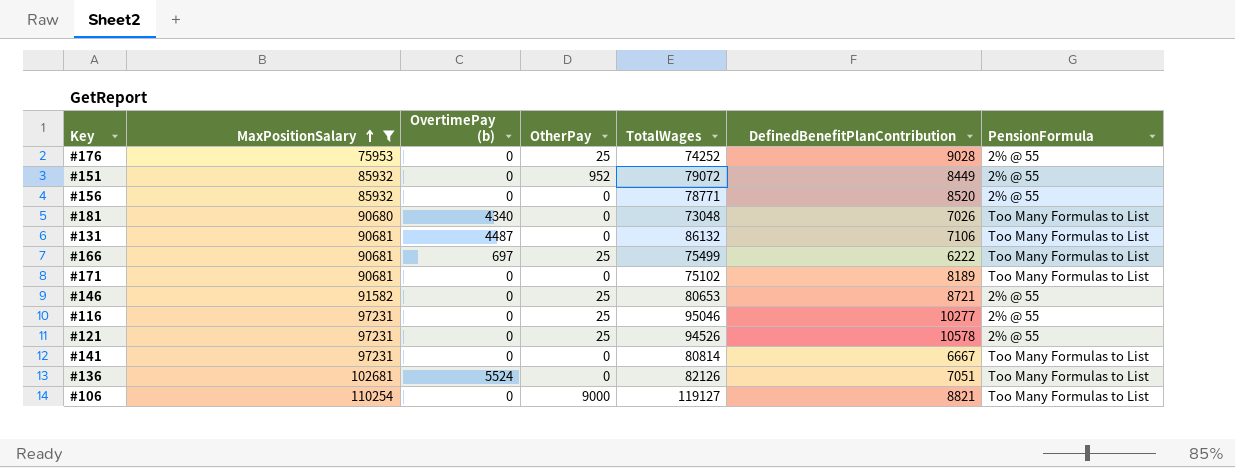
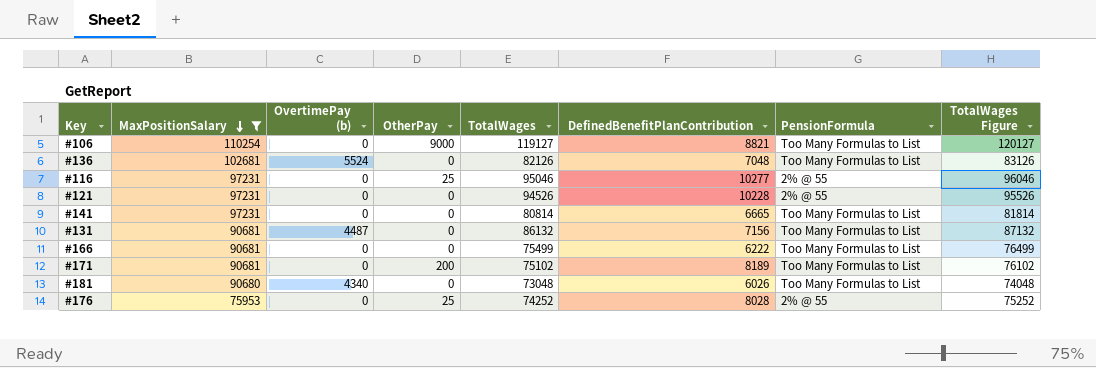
row order: MaxPositionSalary ascending -> MaxPositionSalary descending
column TotalWages Figure | formula: none -> [TotalWages] + 1000
row #151: 85932 | 0 | 952 | 79072 | 8449 | 2% @ 55 -> none
row #156: 85932 | 0 | 0 | 78771 | 8520 | 2% @ 55 -> none
row #146: 91582 | 0 | 25 | 80653 | 8721 | 2% @ 55 -> none
#136 | DefinedBenefitPlanContribution: 7051 -> 7048
#121 | OtherPay: 25 -> 0
#121 | DefinedBenefitPlanContribution: 10578 -> 10228
#141 | DefinedBenefitPlanContribution: 6667 -> 6665
#131 | DefinedBenefitPlanContribution: 7106 -> 7156
#166 | OvertimePay (b): 697 -> 0
#166 | OtherPay: 25 -> 0
#171 | OtherPay: 0 -> 200
#181 | DefinedBenefitPlanContribution: 7026 -> 6026
#176 | DefinedBenefitPlanContribution: 9028 -> 8028

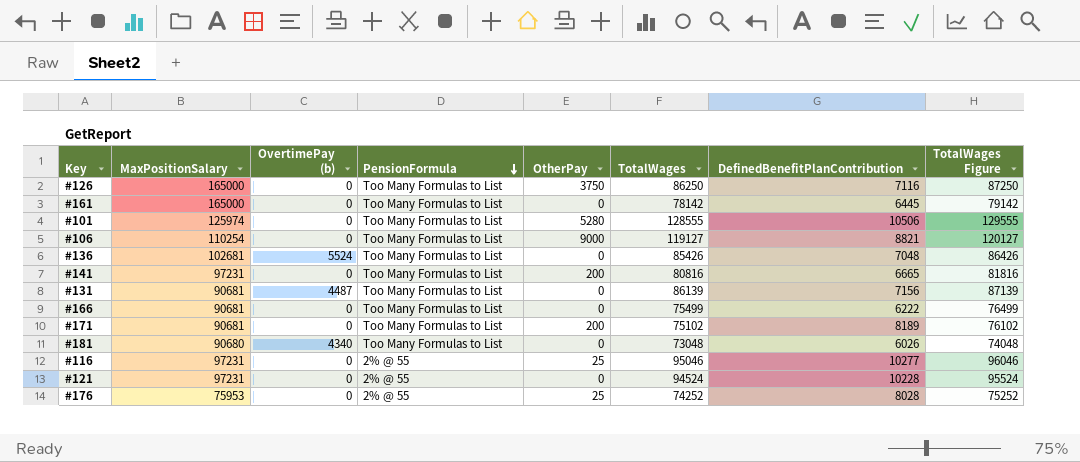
filter: MaxPositionSalary <= 110254 -> none
row order: MaxPositionSalary descending -> PensionFormula descending
column PensionFormula | position: 7 -> 4
#136 | TotalWages: 82126 -> 85426
#136 | TotalWages Figure: 83126 -> 86426
#141 | OtherPay: 0 -> 200
#141 | TotalWages: 80814 -> 80816
#141 | TotalWages Figure: 81814 -> 81816
#131 | TotalWages: 86132 -> 86139
#131 | TotalWages Figure: 87132 -> 87139
#121 | TotalWages: 94526 -> 94524
#121 | TotalWages Figure: 95526 -> 95524

